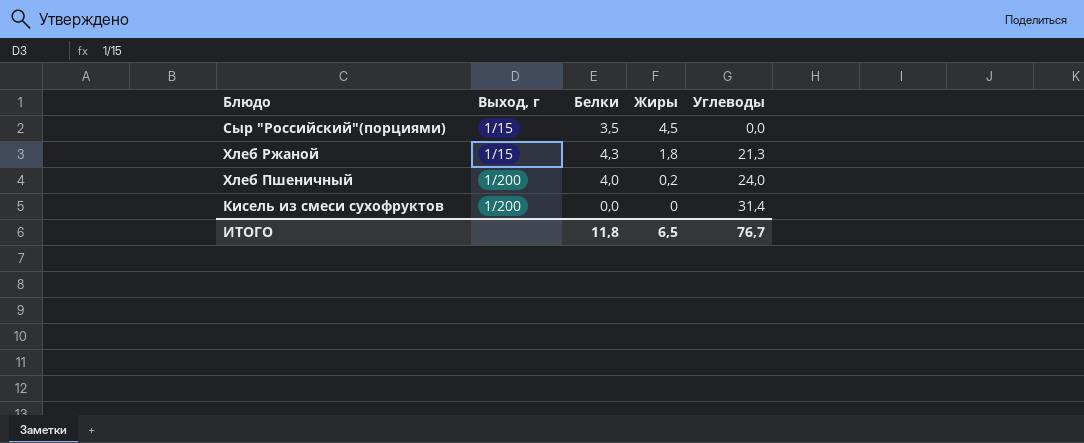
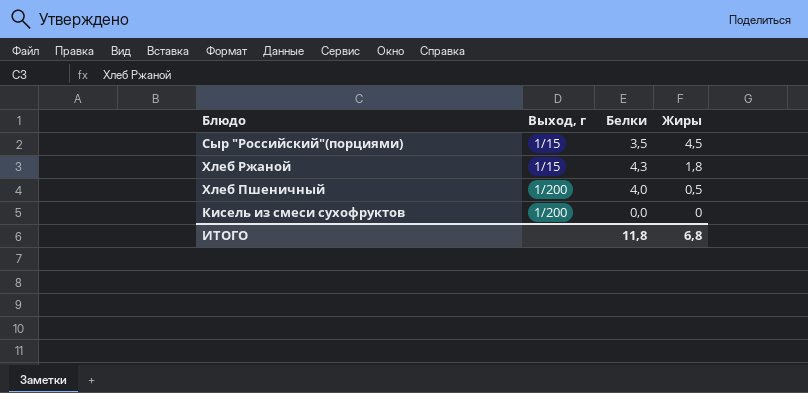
column Углеводы | position: 5 -> none
Хлеб Пшеничный | Жиры: 0,2 -> 0,5
ИТОГО | Жиры: 6,5 -> 6,8

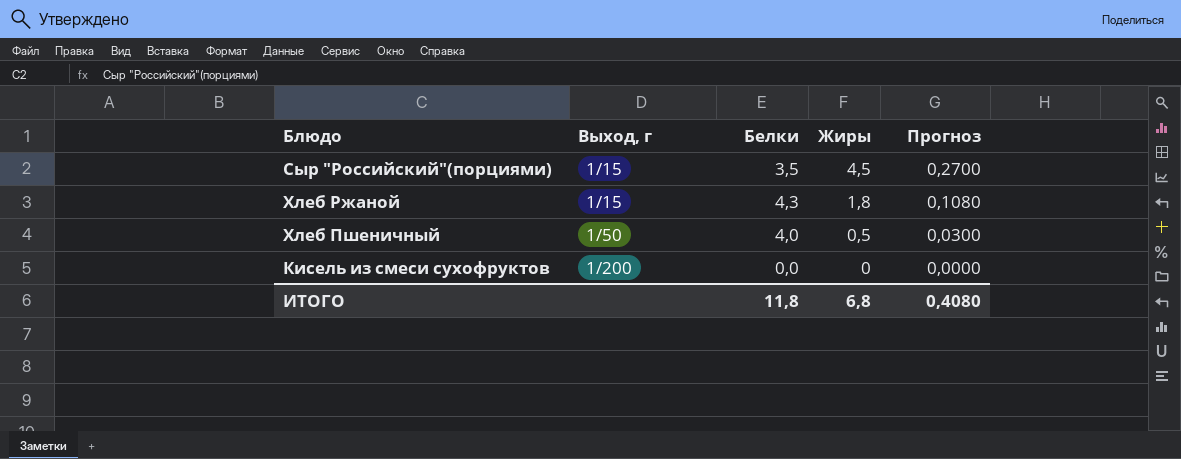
column Прогноз | formula: none -> [Жиры] * 0,06
Хлеб Пшеничный | Выход, г: 1/200 -> 1/50

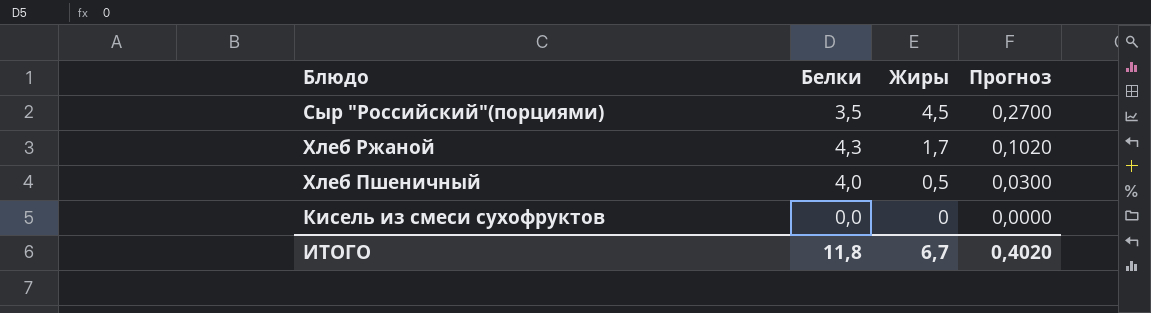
column Выход, г | position: 2 -> none
Хлеб Ржаной | Жиры: 1,8 -> 1,7
Хлеб Ржаной | Прогноз: 0,1080 -> 0,1020
ИТОГО | Жиры: 6,8 -> 6,7
ИТОГО | Прогноз: 0,4080 -> 0,4020

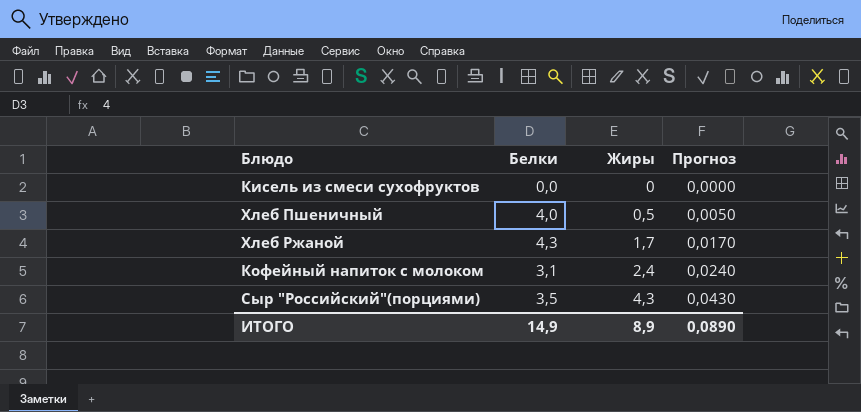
row order: Жиры descending -> Жиры ascending
column Прогноз | formula: [Жиры] * 0,06 -> [Жиры] * 0,01
row Кофейный напиток с молоком: none -> 3,1 | 2,4 | 0,0240
Сыр "Российский"(порциями) | Жиры: 4,5 -> 4,3
ИТОГО | Белки: 11,8 -> 14,9
ИТОГО | Жиры: 6,7 -> 8,9
ИТОГО | Прогноз: 0,4020 -> 0,0890

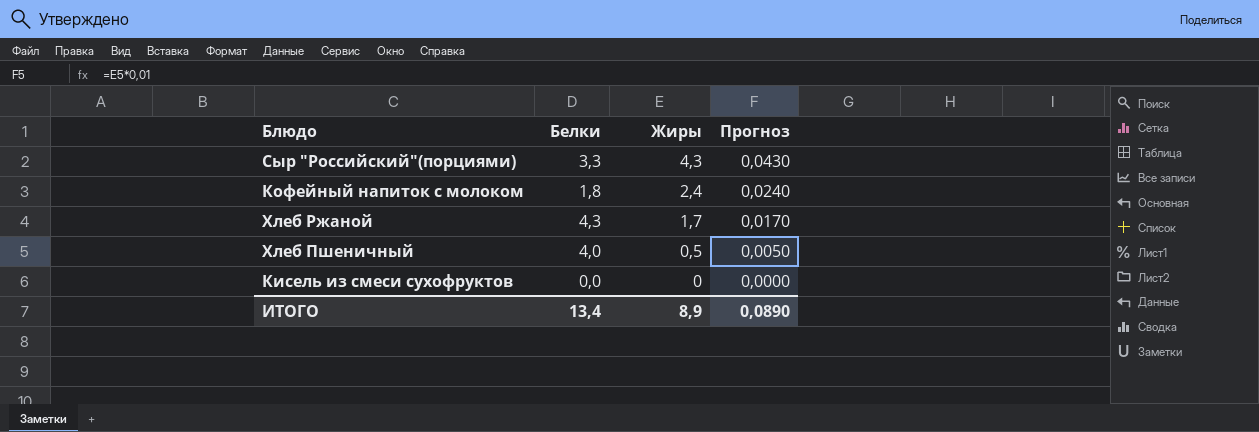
row order: Жиры ascending -> Жиры descending
Сыр "Российский"(порциями) | Белки: 3,5 -> 3,3
Кофейный напиток с молоком | Белки: 3,1 -> 1,8
ИТОГО | Белки: 14,9 -> 13,4

